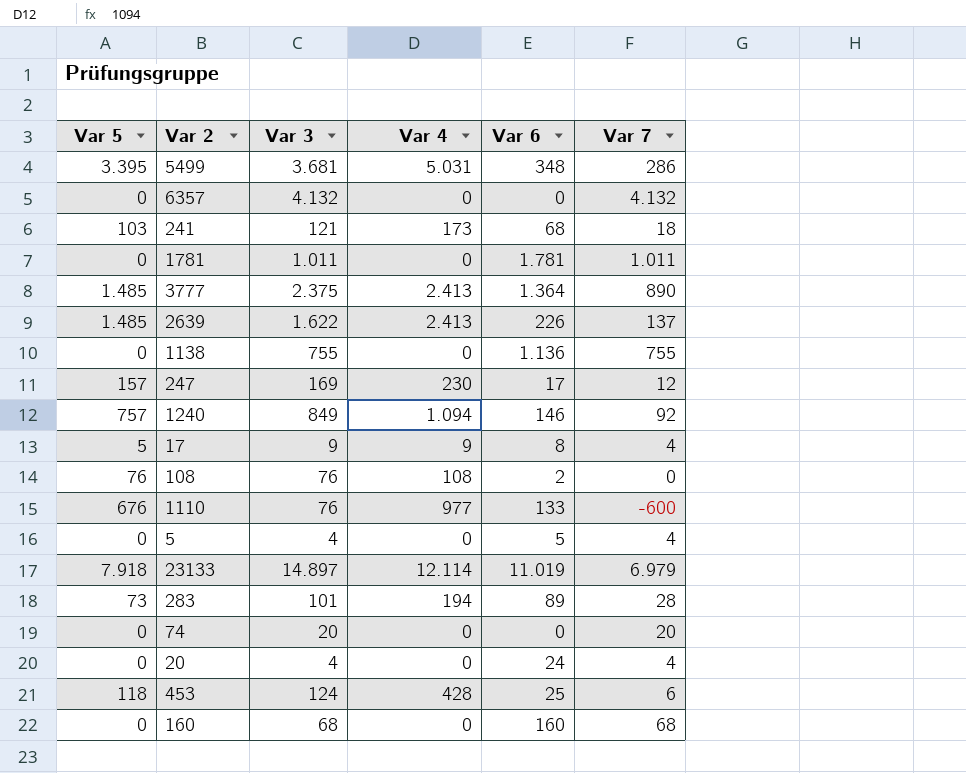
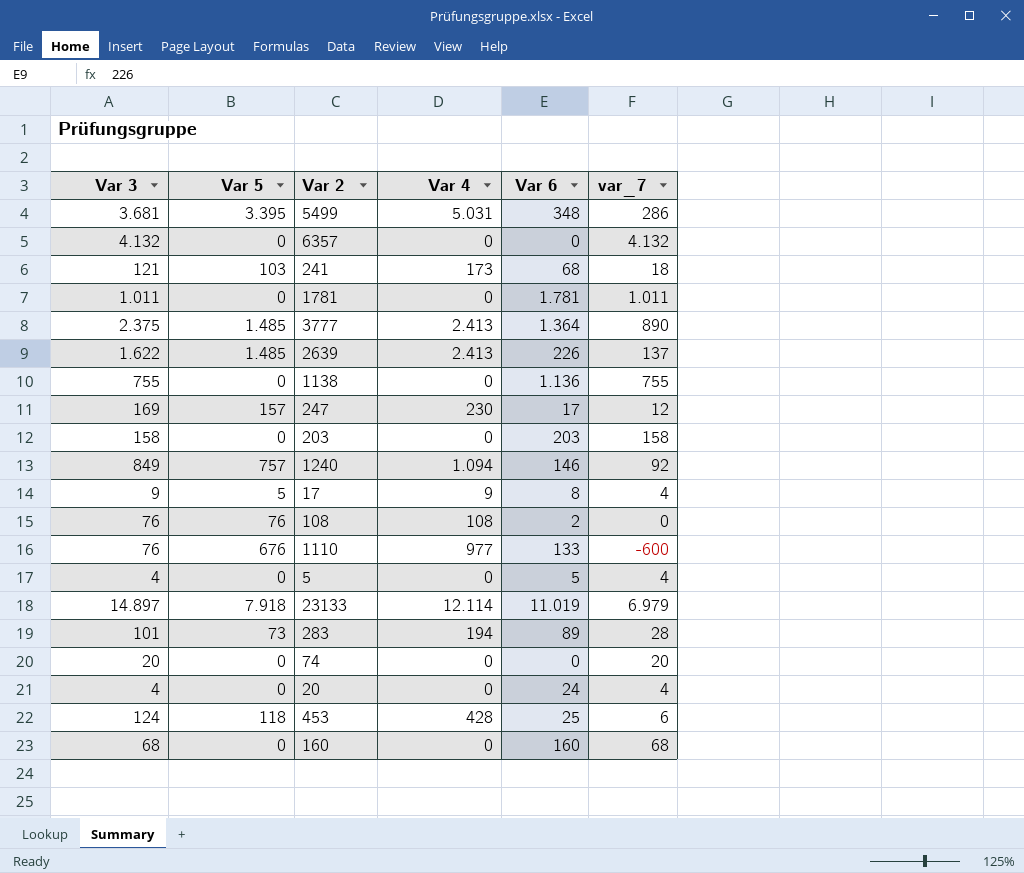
column Var 3 | position: 3 -> 1
column name: Var 7 -> var_7
row 203: none -> 158 | 0 | 0 | 203 | 158

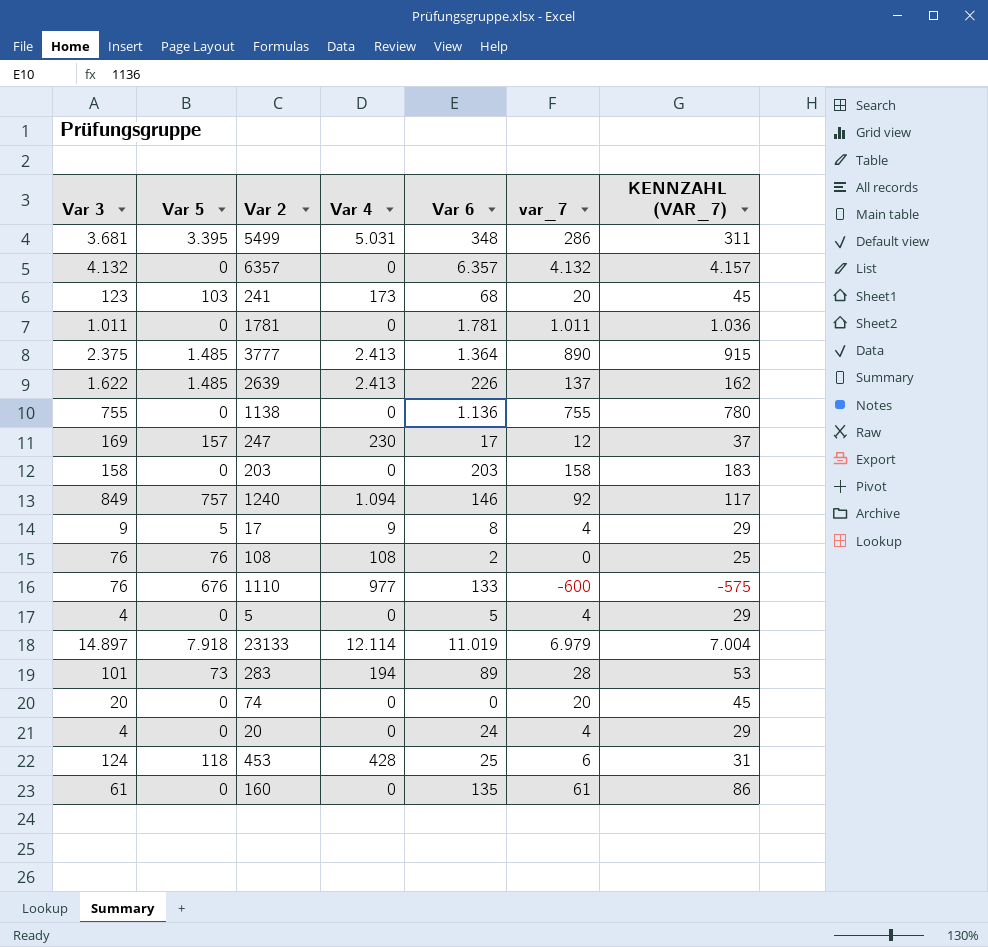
column KENNZAHL (VAR_7) | formula: none -> [var_7] + 25
6357 | Var 6: 0 -> 6.357
241 | Var 3: 121 -> 123
241 | var_7: 18 -> 20
160 | Var 3: 68 -> 61
160 | Var 6: 160 -> 135
160 | var_7: 68 -> 61

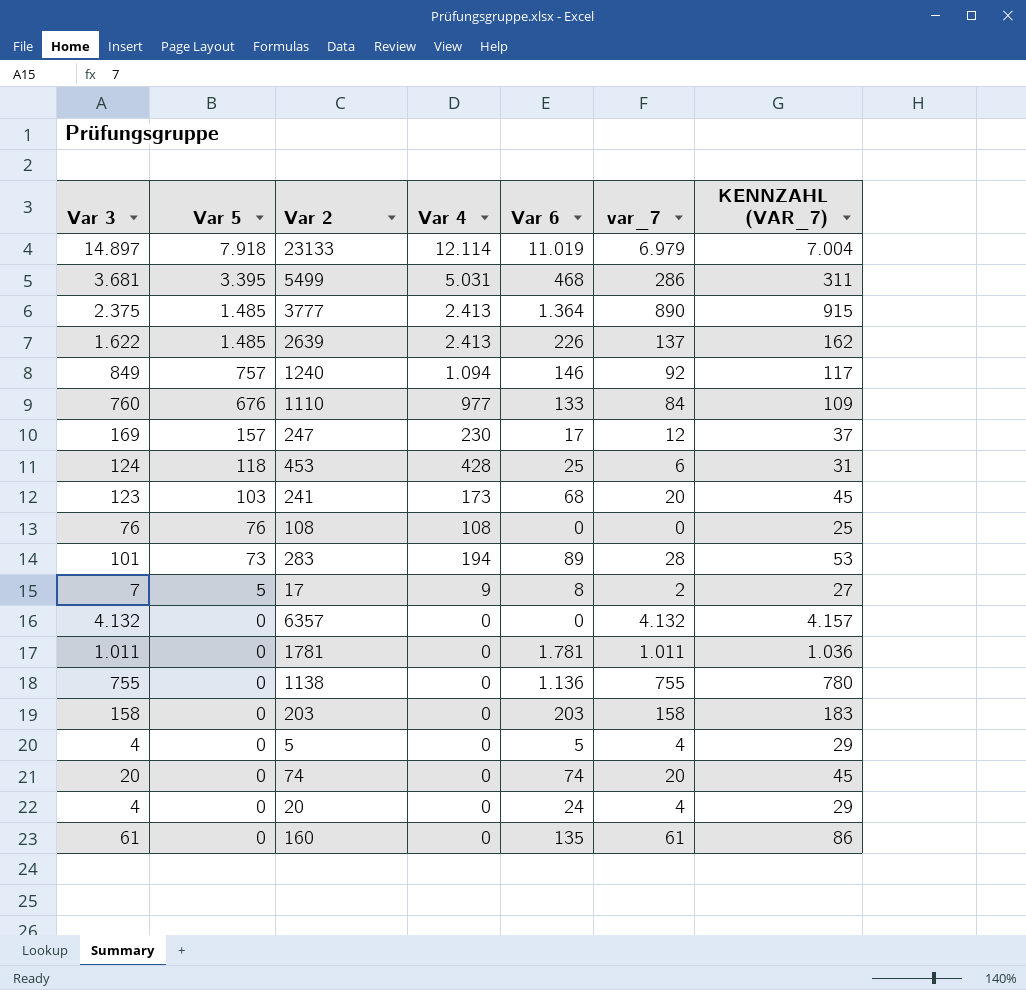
row order: none -> Var 5 descending
5499 | Var 6: 348 -> 468
1110 | Var 3: 76 -> 760
1110 | var_7: -600 -> 84
1110 | KENNZAHL (VAR_7): -575 -> 109
108 | Var 6: 2 -> 0
17 | Var 3: 9 -> 7
17 | var_7: 4 -> 2
17 | KENNZAHL (VAR_7): 29 -> 27
6357 | Var 6: 6.357 -> 0
74 | Var 6: 0 -> 74

